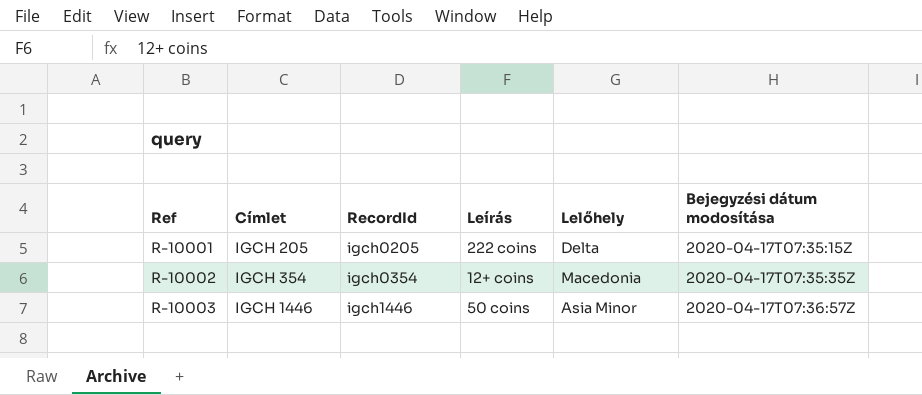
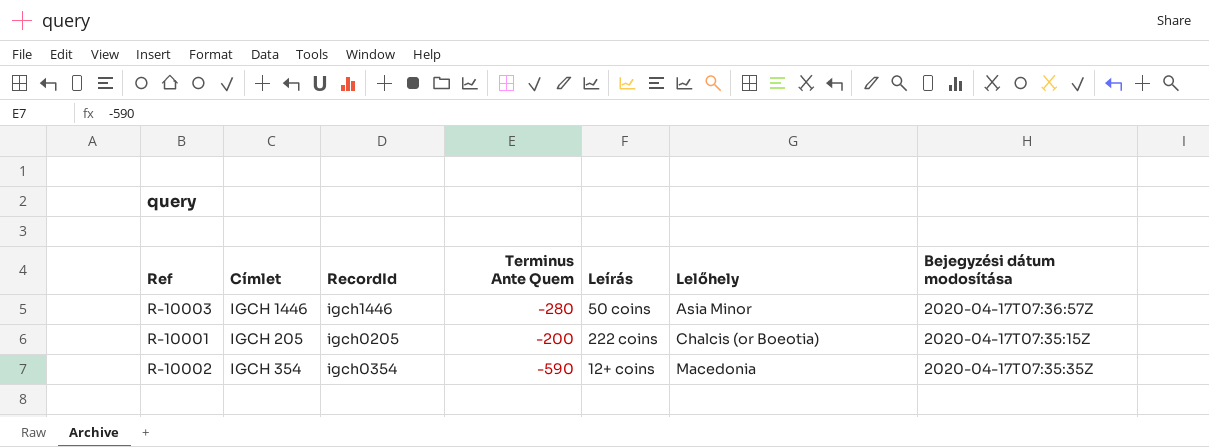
row order: Ref ascending -> Lelőhely ascending
column Terminus Ante Quem | position: none -> 4
R-10001 | Lelőhely: Delta -> Chalcis (or Boeotia)

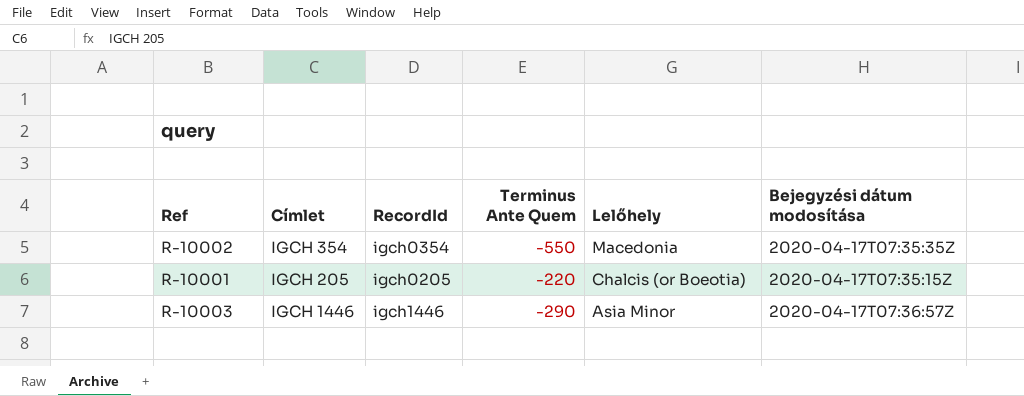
row order: Lelőhely ascending -> Lelőhely descending
column Leírás | position: 5 -> none
R-10002 | Terminus Ante Quem: -590 -> -550
R-10001 | Terminus Ante Quem: -200 -> -220
R-10003 | Terminus Ante Quem: -280 -> -290

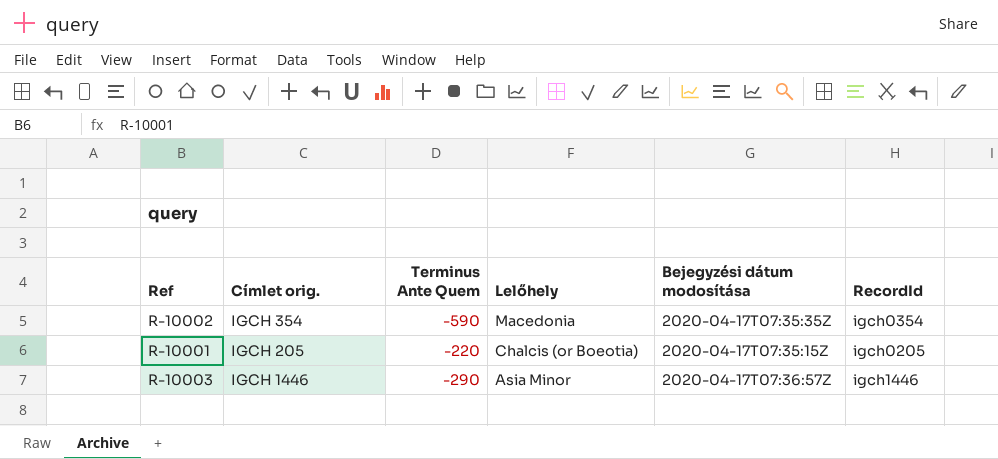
column name: Címlet -> Címlet orig.
column RecordId | position: 3 -> 6
R-10002 | Terminus Ante Quem: -550 -> -590

